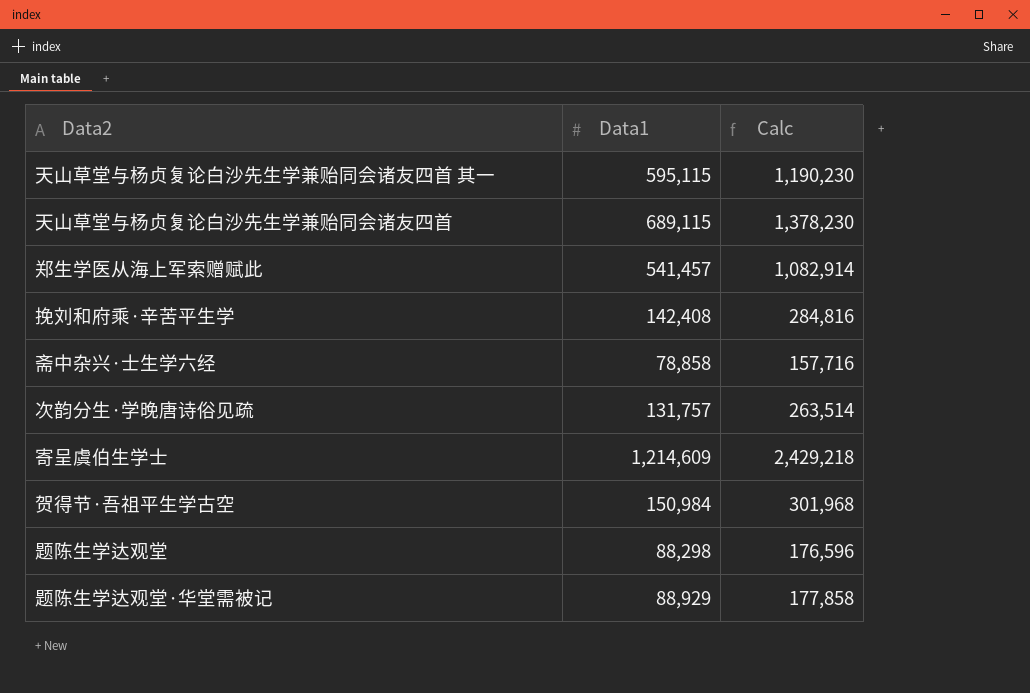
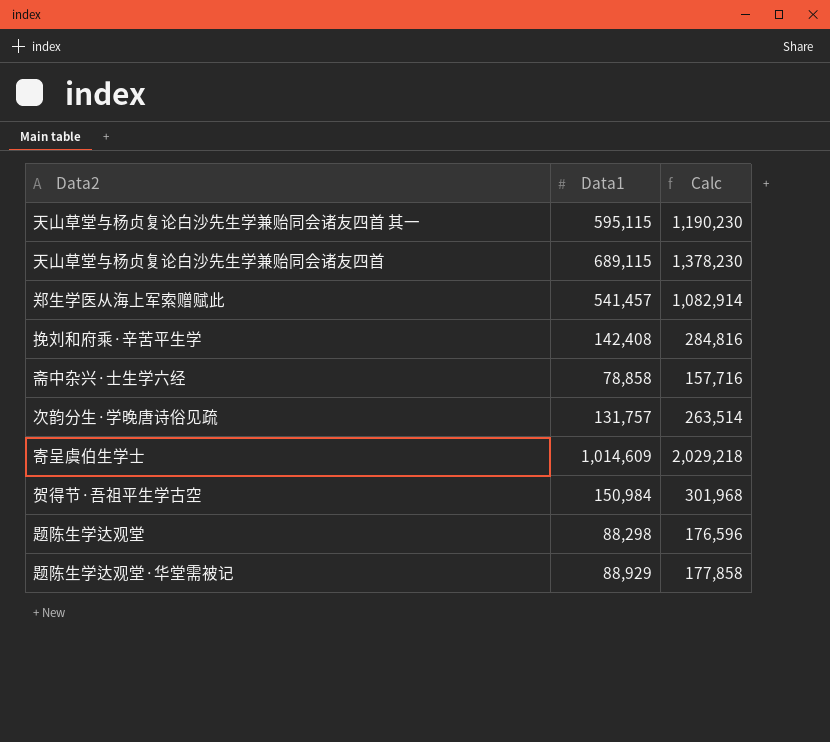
寄呈虞伯生学士 | Data1: 1,214,609 -> 1,014,609
寄呈虞伯生学士 | Calc: 2,429,218 -> 2,029,218

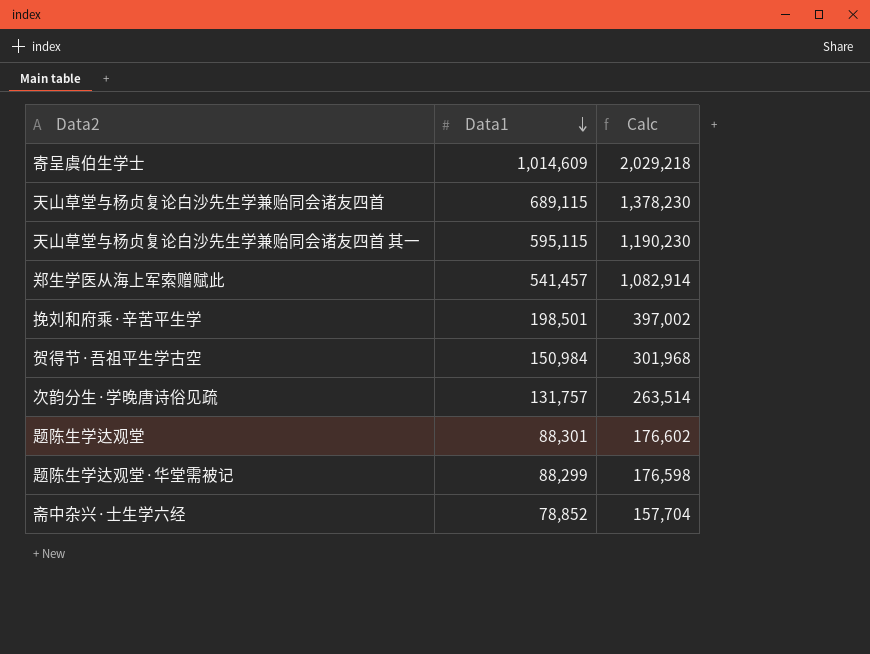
row order: none -> Data1 descending
挽刘和府乘·辛苦平生学 | Data1: 142,408 -> 198,501
挽刘和府乘·辛苦平生学 | Calc: 284,816 -> 397,002
题陈生学达观堂 | Data1: 88,298 -> 88,301
题陈生学达观堂 | Calc: 176,596 -> 176,602
题陈生学达观堂·华堂需被记 | Data1: 88,929 -> 88,299
题陈生学达观堂·华堂需被记 | Calc: 177,858 -> 176,598
斋中杂兴·士生学六经 | Data1: 78,858 -> 78,852
斋中杂兴·士生学六经 | Calc: 157,716 -> 157,704

